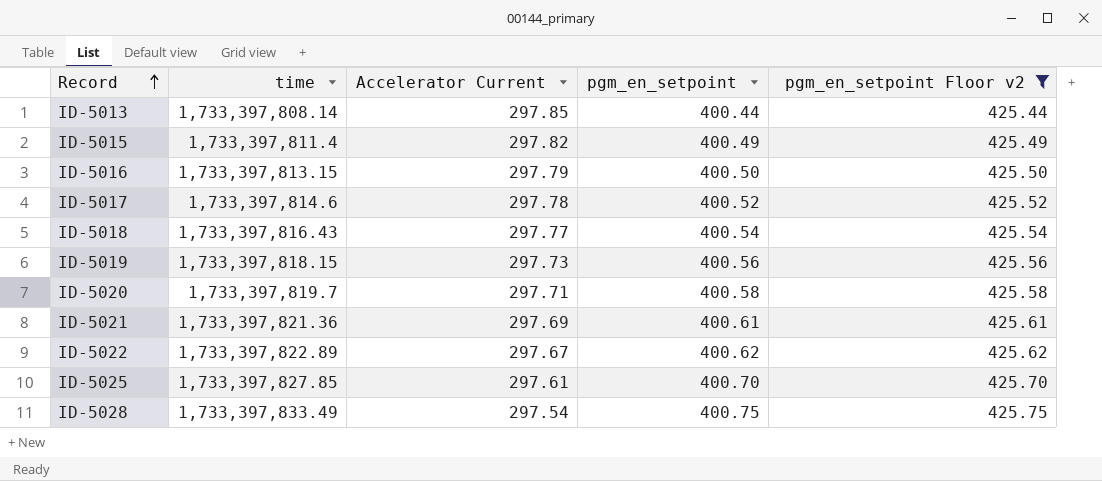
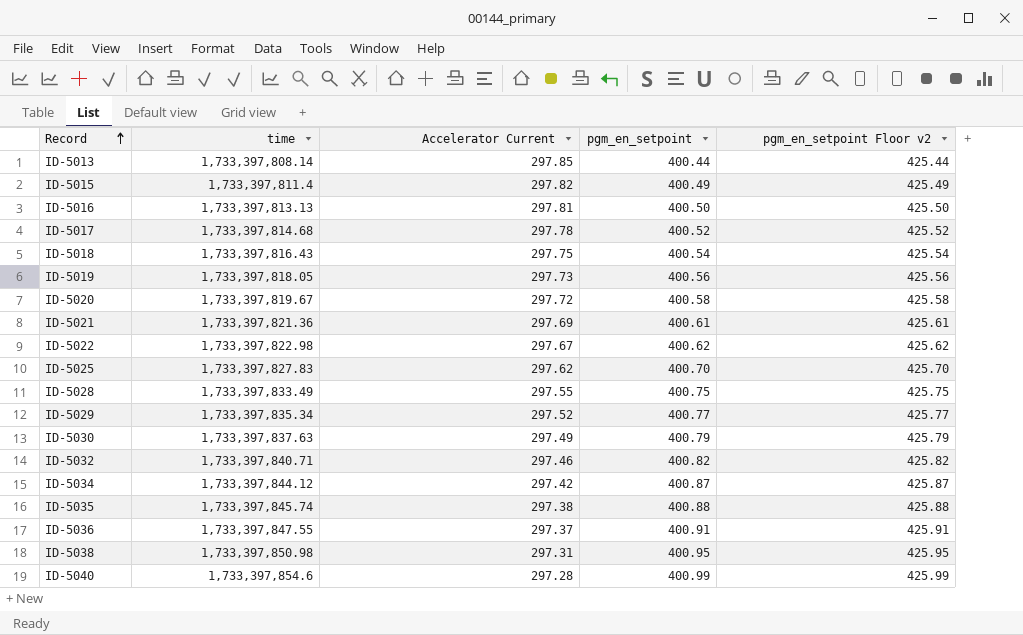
filter: pgm_en_setpoint Floor v2 <= 425.75 -> none
ID-5016 | time: 1,733,397,813.15 -> 1,733,397,813.13
ID-5016 | Accelerator Current: 297.79 -> 297.81
ID-5017 | time: 1,733,397,814.6 -> 1,733,397,814.68
ID-5018 | Accelerator Current: 297.77 -> 297.75
ID-5019 | time: 1,733,397,818.15 -> 1,733,397,818.05
ID-5020 | time: 1,733,397,819.7 -> 1,733,397,819.67
ID-5020 | Accelerator Current: 297.71 -> 297.72
ID-5022 | time: 1,733,397,822.89 -> 1,733,397,822.98
ID-5025 | time: 1,733,397,827.85 -> 1,733,397,827.83
ID-5025 | Accelerator Current: 297.61 -> 297.62
ID-5028 | Accelerator Current: 297.54 -> 297.55

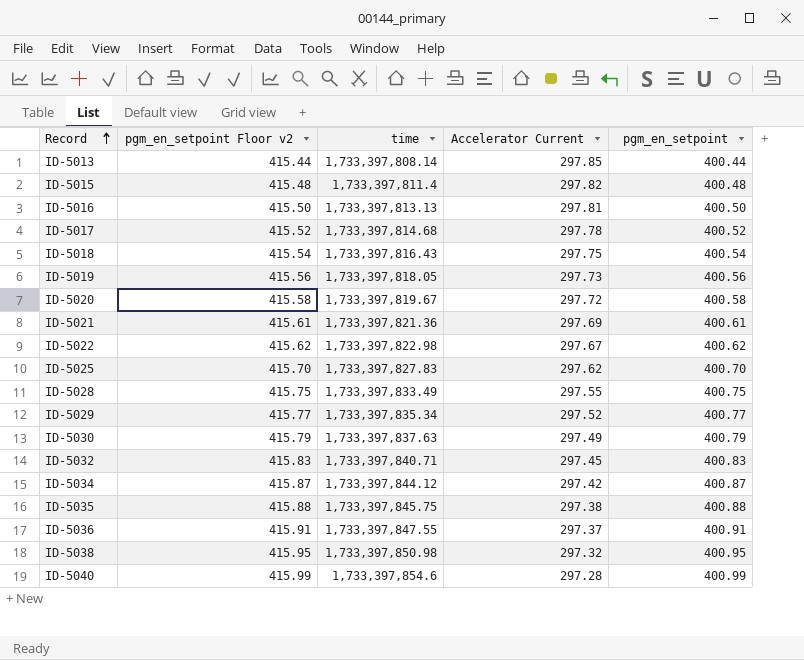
column pgm_en_setpoint Floor v2 | formula: [pgm_en_setpoint] + 25 -> [pgm_en_setpoint] + 15
column pgm_en_setpoint Floor v2 | position: 5 -> 2
ID-5015 | pgm_en_setpoint: 400.49 -> 400.48
ID-5032 | Accelerator Current: 297.46 -> 297.45
ID-5032 | pgm_en_setpoint: 400.82 -> 400.83
ID-5035 | time: 1,733,397,845.74 -> 1,733,397,845.75
ID-5038 | Accelerator Current: 297.31 -> 297.32

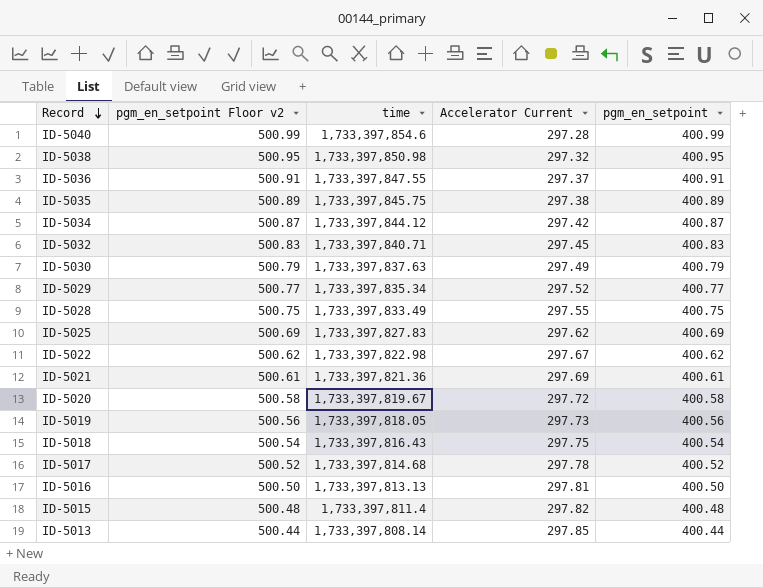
row order: Record ascending -> Record descending
column pgm_en_setpoint Floor v2 | formula: [pgm_en_setpoint] + 15 -> [pgm_en_setpoint] + 100
ID-5035 | pgm_en_setpoint: 400.88 -> 400.89
ID-5025 | pgm_en_setpoint: 400.70 -> 400.69

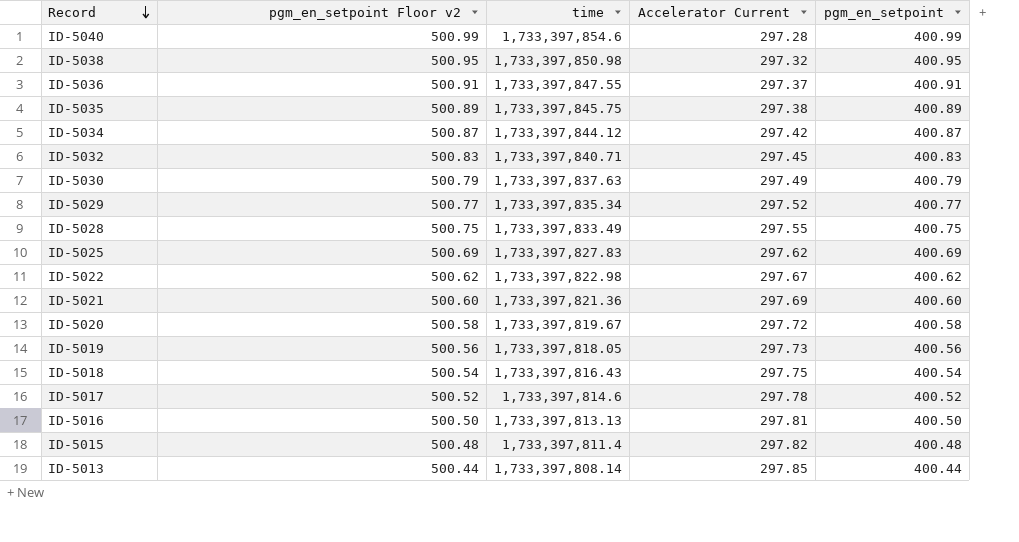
ID-5021 | pgm_en_setpoint Floor v2: 500.61 -> 500.60
ID-5021 | pgm_en_setpoint: 400.61 -> 400.60
ID-5017 | time: 1,733,397,814.68 -> 1,733,397,814.6

